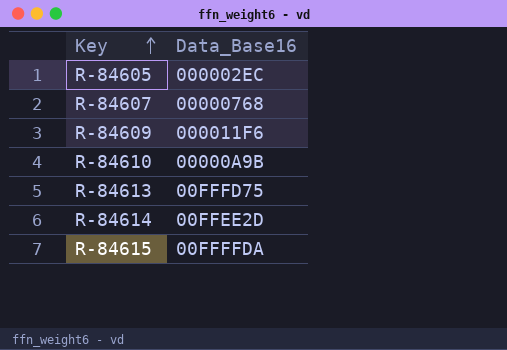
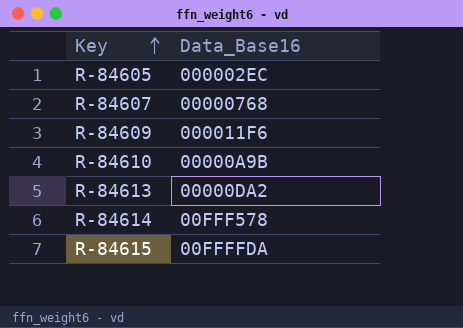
R-84613 | Data_Base16: 00FFFD75 -> 00000DA2
R-84614 | Data_Base16: 00FFEE2D -> 00FFF578

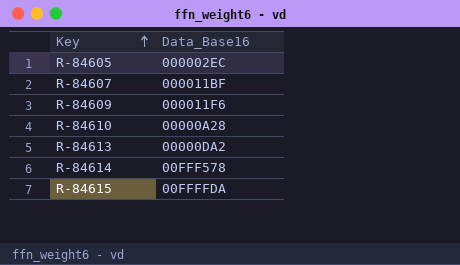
R-84607 | Data_Base16: 00000768 -> 000011BF
R-84610 | Data_Base16: 00000A9B -> 00000A28

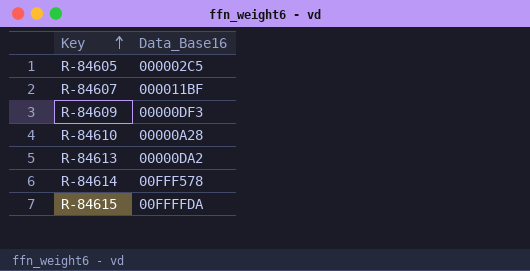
R-84605 | Data_Base16: 000002EC -> 000002C5
R-84609 | Data_Base16: 000011F6 -> 00000DF3

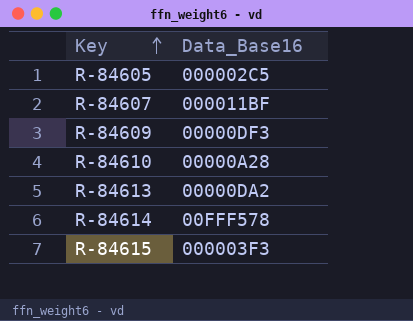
R-84615 | Data_Base16: 00FFFFDA -> 000003F3

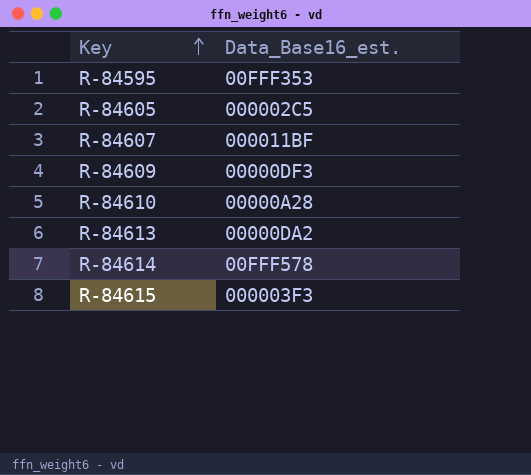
column name: Data_Base16 -> Data_Base16_est.
row R-84595: none -> 00FFF353

